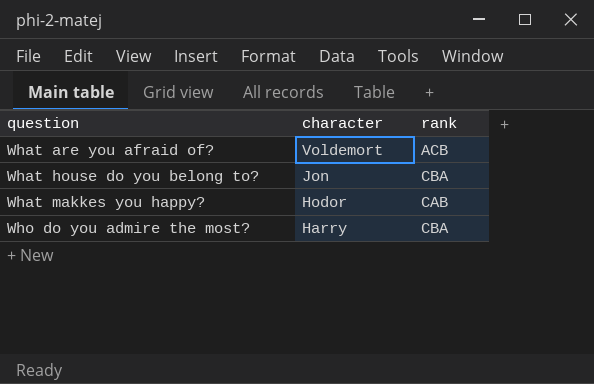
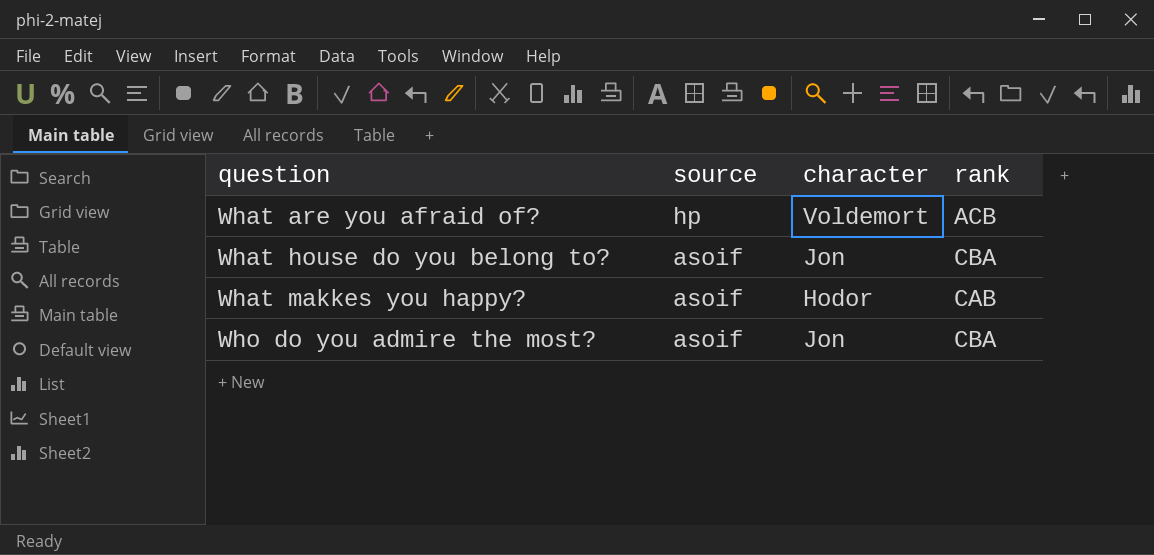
column source | position: none -> 2
Who do you admire the most? | character: Harry -> Jon

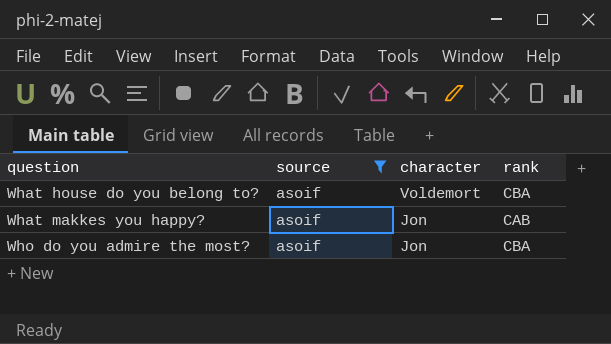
filter: none -> source = asoif
What house do you belong to? | character: Jon -> Voldemort
What makkes you happy? | character: Hodor -> Jon

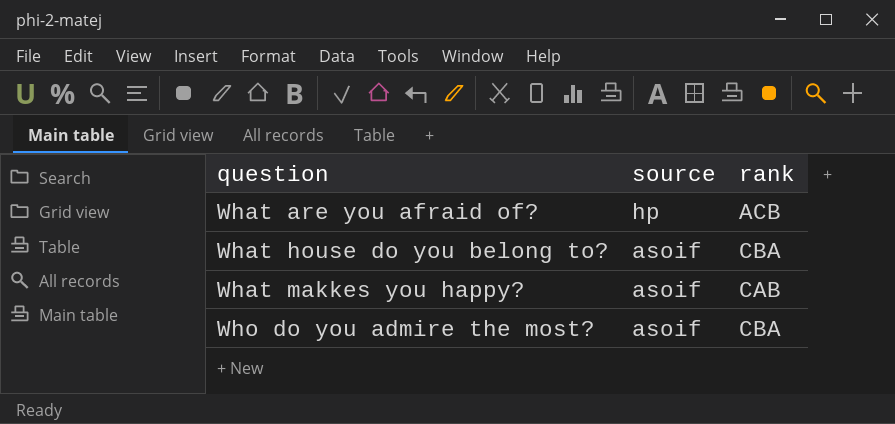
filter: source = asoif -> none
column character | position: 3 -> none

